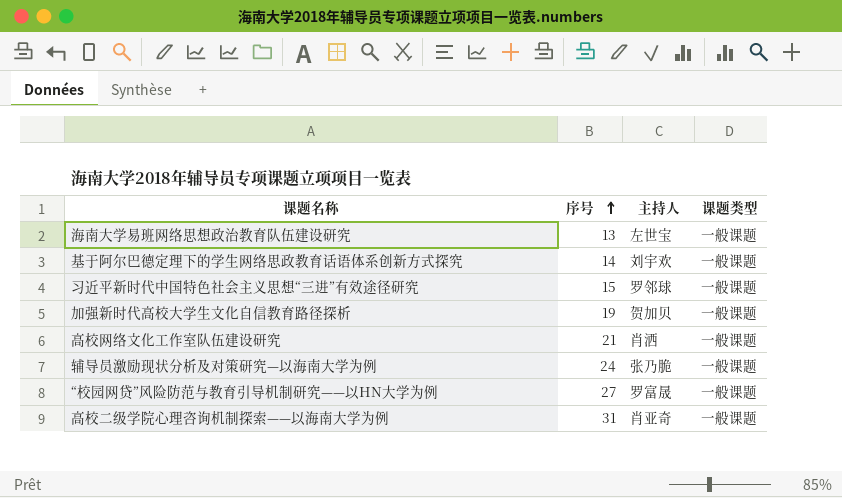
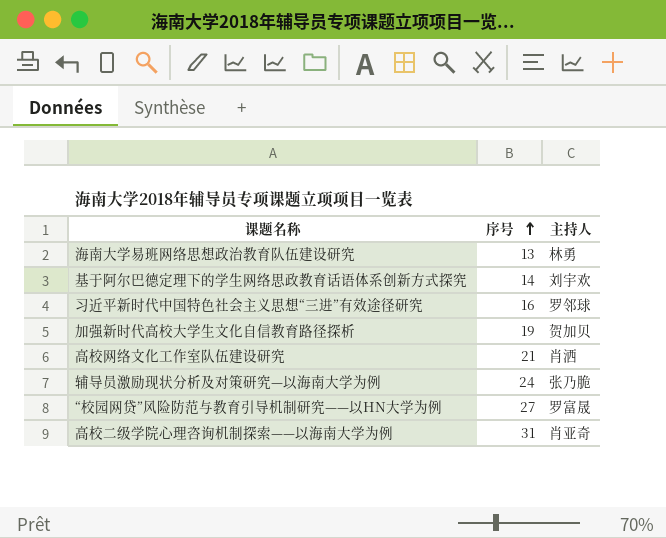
column 课题类型 | position: 4 -> none
海南大学易班网络思想政治教育队伍建设研究 | 主持人: 左世宝 -> 林勇
习近平新时代中国特色社会主义思想“三进”有效途径研究 | 序号: 15 -> 16

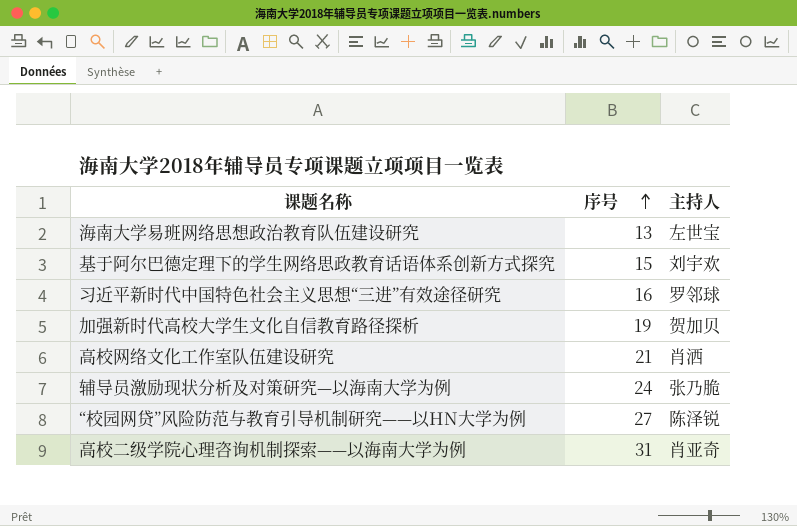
海南大学易班网络思想政治教育队伍建设研究 | 主持人: 林勇 -> 左世宝
基于阿尔巴德定理下的学生网络思政教育话语体系创新方式探究 | 序号: 14 -> 15
“校园网贷”风险防范与教育引导机制研究——以HN大学为例 | 主持人: 罗富晟 -> 陈泽锐

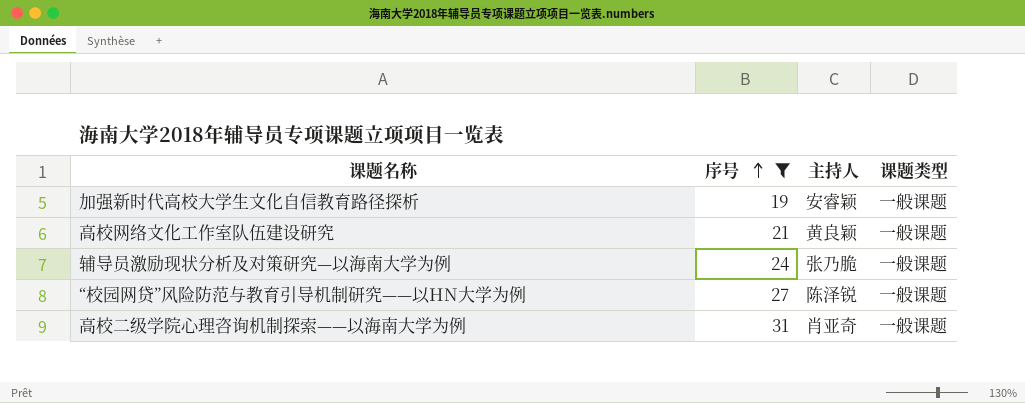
filter: none -> 序号 >= 19
column 课题类型 | position: none -> 4
加强新时代高校大学生文化自信教育路径探析 | 主持人: 贺加贝 -> 安睿颖
高校网络文化工作室队伍建设研究 | 主持人: 肖洒 -> 黄良颖

